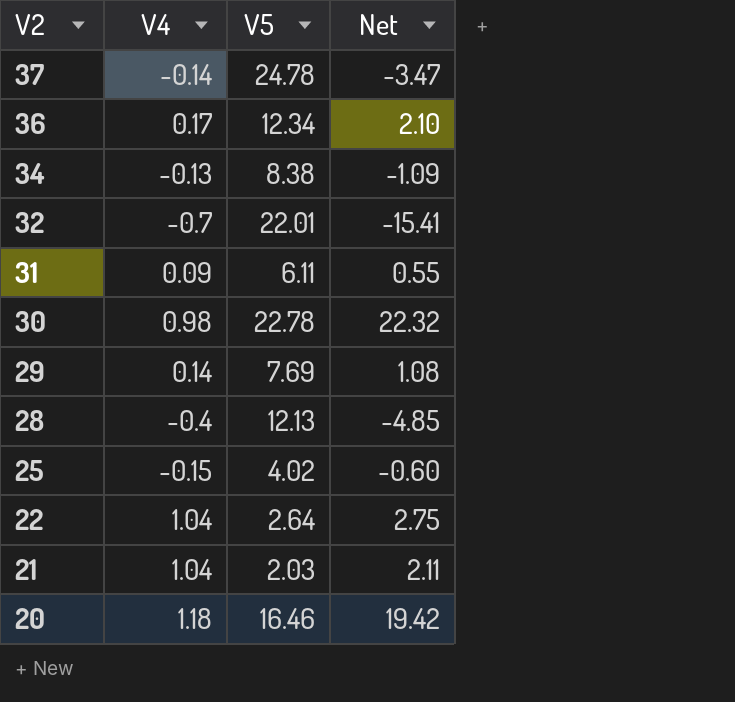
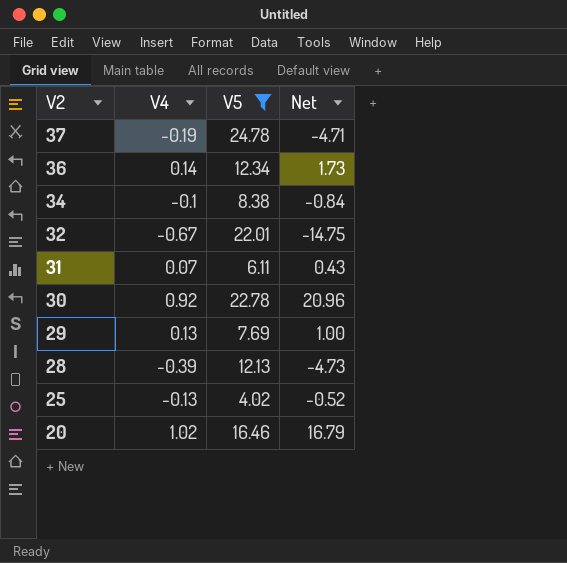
filter: none -> V5 >= 4.02
37 | V4: -0.14 -> -0.19
37 | Net: -3.47 -> -4.71
36 | V4: 0.17 -> 0.14
36 | Net: 2.10 -> 1.73
34 | V4: -0.13 -> -0.1
34 | Net: -1.09 -> -0.84
32 | V4: -0.7 -> -0.67
32 | Net: -15.41 -> -14.75
31 | V4: 0.09 -> 0.07
31 | Net: 0.55 -> 0.43
30 | V4: 0.98 -> 0.92
30 | Net: 22.32 -> 20.96
29 | V4: 0.14 -> 0.13
29 | Net: 1.08 -> 1.00
28 | V4: -0.4 -> -0.39
28 | Net: -4.85 -> -4.73
25 | V4: -0.15 -> -0.13
25 | Net: -0.60 -> -0.52
20 | V4: 1.18 -> 1.02
20 | Net: 19.42 -> 16.79

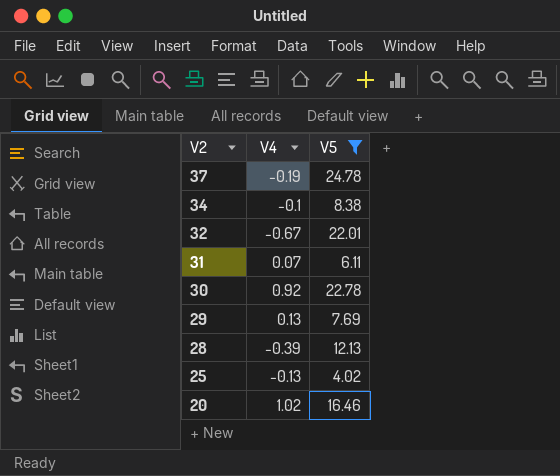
column Net | formula: [V4] * [V5] -> none
row 36: 0.14 | 12.34 | 1.73 -> none

